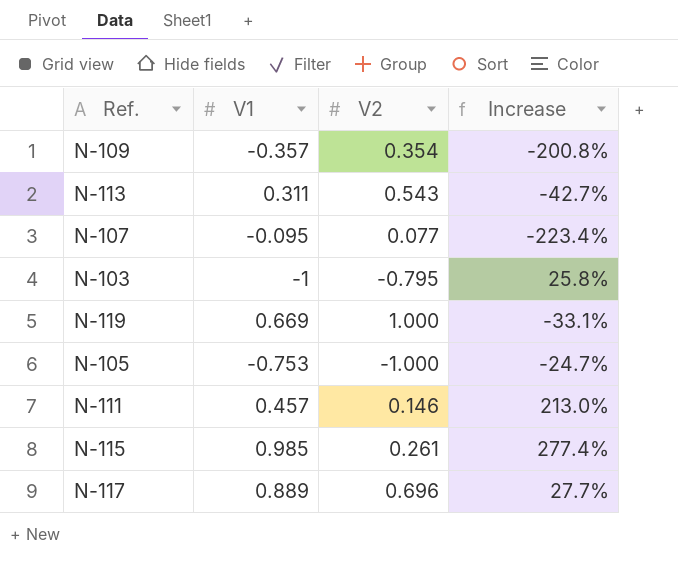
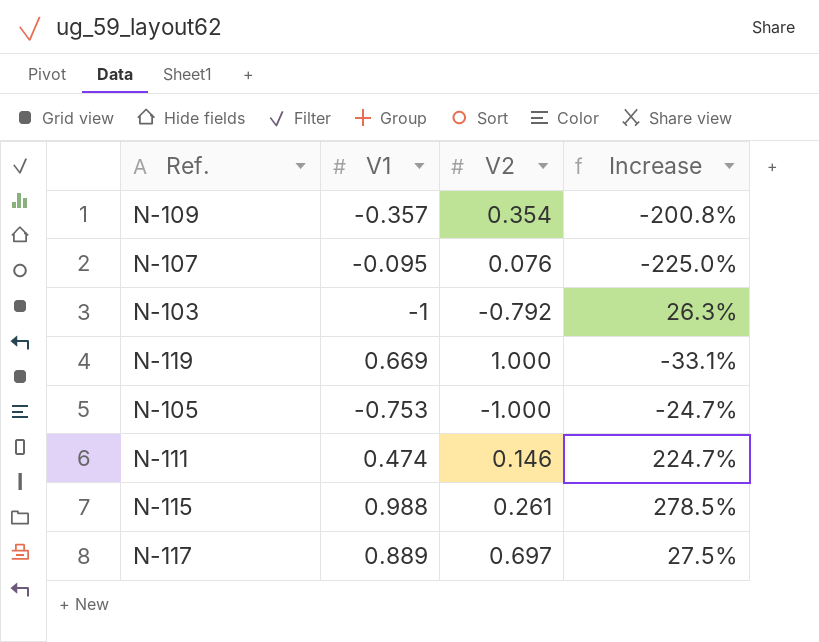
row N-113: 0.311 | 0.543 | -42.7% -> none
N-107 | V2: 0.077 -> 0.076
N-107 | Increase: -223.4% -> -225.0%
N-103 | V2: -0.795 -> -0.792
N-103 | Increase: 25.8% -> 26.3%
N-111 | V1: 0.457 -> 0.474
N-111 | Increase: 213.0% -> 224.7%
N-115 | V1: 0.985 -> 0.988
N-115 | Increase: 277.4% -> 278.5%
N-117 | V2: 0.696 -> 0.697
N-117 | Increase: 27.7% -> 27.5%

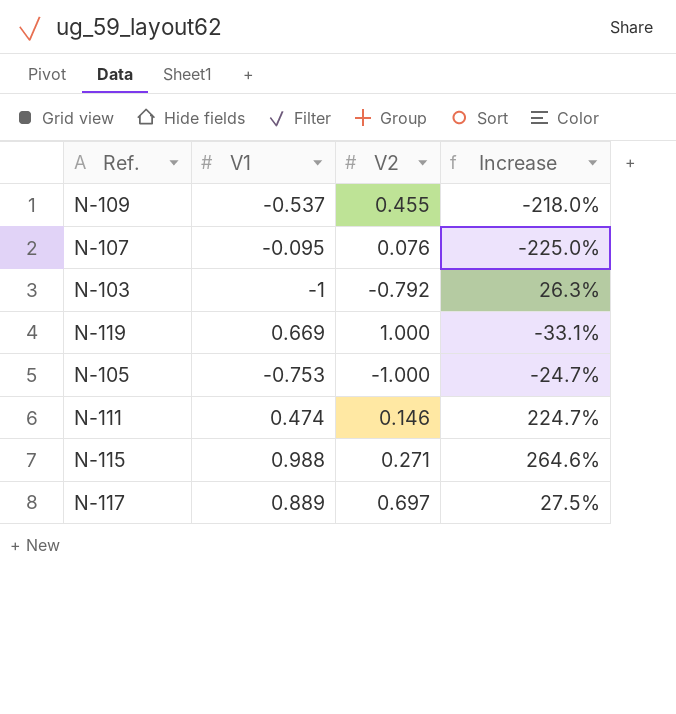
N-109 | V1: -0.357 -> -0.537
N-109 | V2: 0.354 -> 0.455
N-109 | Increase: -200.8% -> -218.0%
N-115 | V2: 0.261 -> 0.271
N-115 | Increase: 278.5% -> 264.6%

